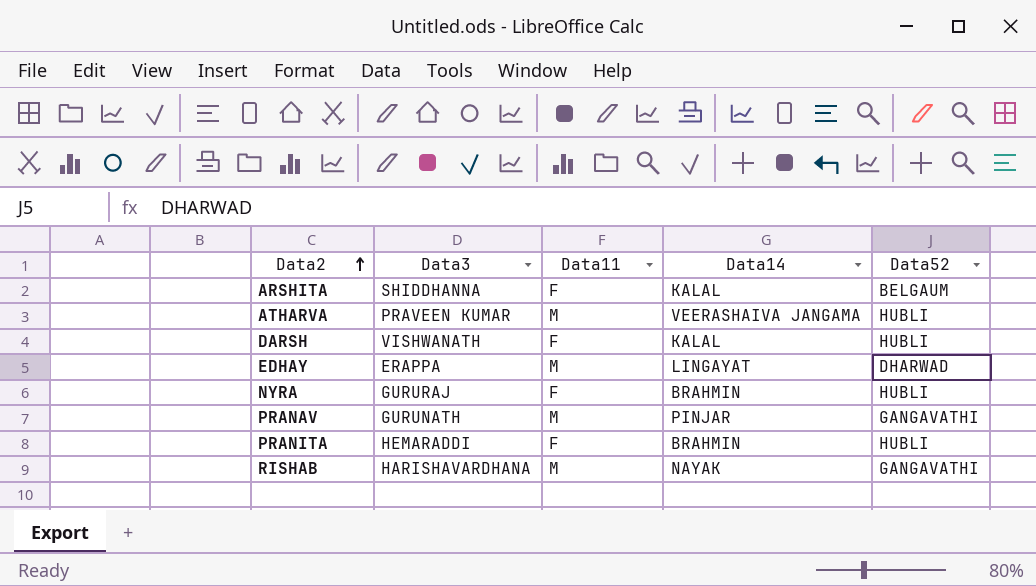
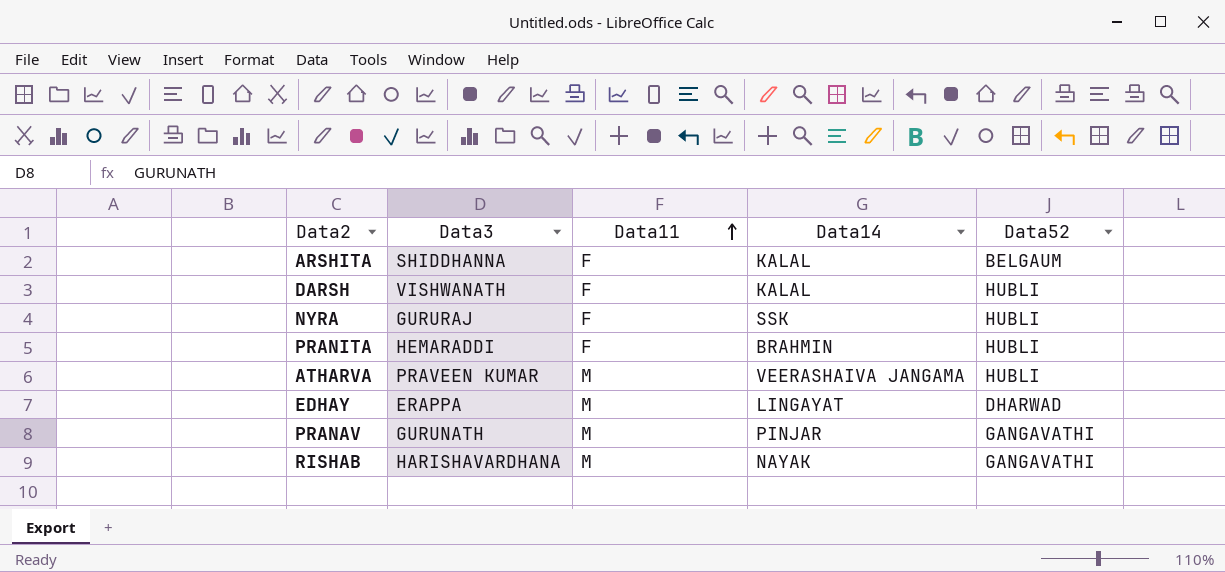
row order: Data2 ascending -> Data11 ascending
NYRA | Data14: BRAHMIN -> SSK

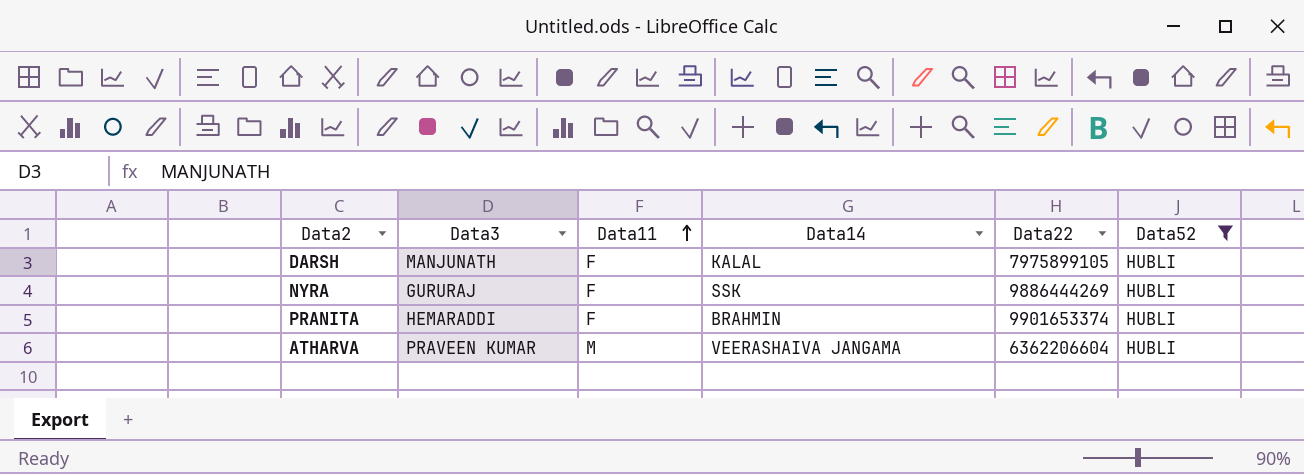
filter: none -> Data52 = HUBLI
column Data22 | position: none -> 5
DARSH | Data3: VISHWANATH -> MANJUNATH

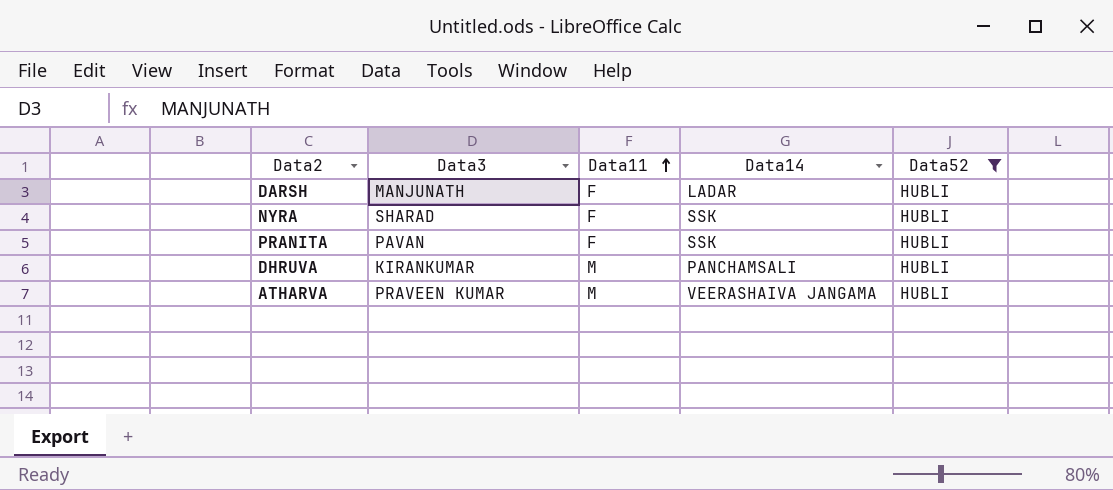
column Data22 | position: 5 -> none
DARSH | Data14: KALAL -> LADAR
NYRA | Data3: GURURAJ -> SHARAD
PRANITA | Data3: HEMARADDI -> PAVAN
PRANITA | Data14: BRAHMIN -> SSK
row DHRUVA: none -> KIRANKUMAR | M | PANCHAMSALI | HUBLI

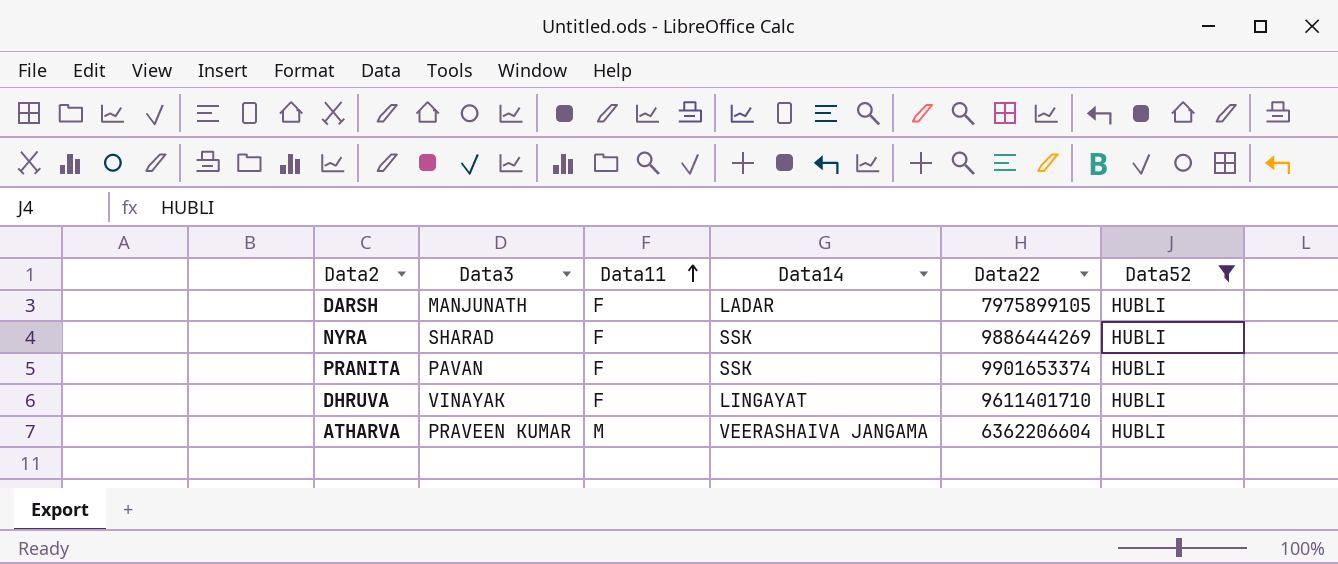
column Data22 | position: none -> 5
DHRUVA | Data3: KIRANKUMAR -> VINAYAK
DHRUVA | Data11: M -> F
DHRUVA | Data14: PANCHAMSALI -> LINGAYAT

